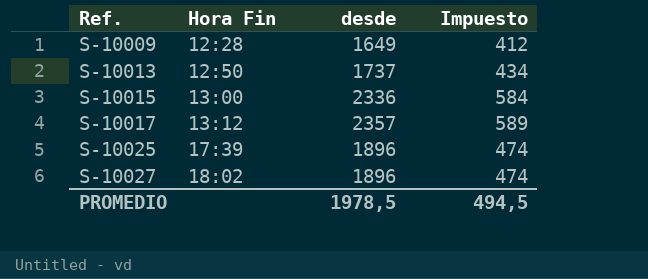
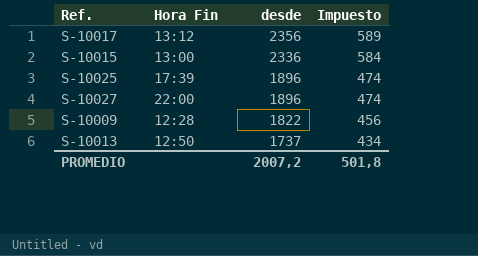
row order: Ref. ascending -> desde descending
S-10017 | desde: 2357 -> 2356
S-10027 | Hora Fin: 18:02 -> 22:00
S-10009 | desde: 1649 -> 1822
S-10009 | Impuesto: 412 -> 456
PROMEDIO | desde: 1978,5 -> 2007,2
PROMEDIO | Impuesto: 494,5 -> 501,8

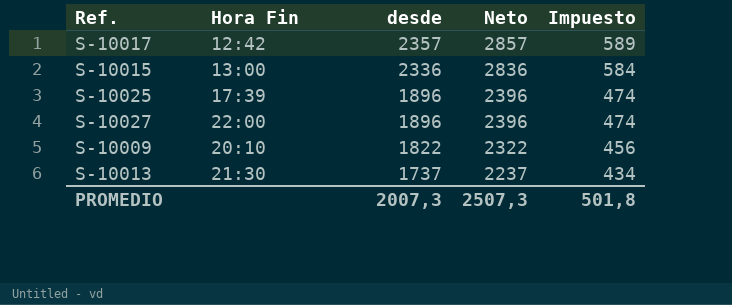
column Neto | formula: none -> [desde] + 500
S-10017 | Hora Fin: 13:12 -> 12:42
S-10017 | desde: 2356 -> 2357
S-10009 | Hora Fin: 12:28 -> 20:10
S-10013 | Hora Fin: 12:50 -> 21:30
PROMEDIO | desde: 2007,2 -> 2007,3

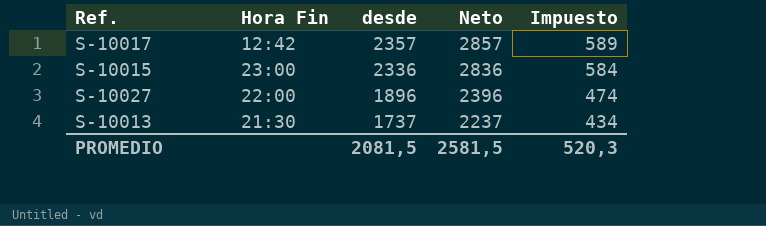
row S-10025: 17:39 | 1896 | 2396 | 474 -> none
row S-10009: 20:10 | 1822 | 2322 | 456 -> none
S-10015 | Hora Fin: 13:00 -> 23:00
PROMEDIO | desde: 2007,3 -> 2081,5
PROMEDIO | Neto: 2507,3 -> 2581,5
PROMEDIO | Impuesto: 501,8 -> 520,3

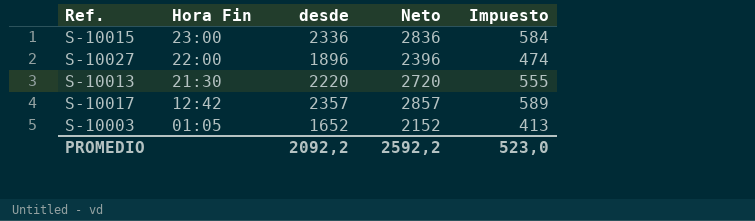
row order: desde descending -> Hora Fin descending
S-10013 | desde: 1737 -> 2220
S-10013 | Neto: 2237 -> 2720
S-10013 | Impuesto: 434 -> 555
row S-10003: none -> 01:05 | 1652 | 2152 | 413
PROMEDIO | desde: 2081,5 -> 2092,2
PROMEDIO | Neto: 2581,5 -> 2592,2
PROMEDIO | Impuesto: 520,3 -> 523,0

